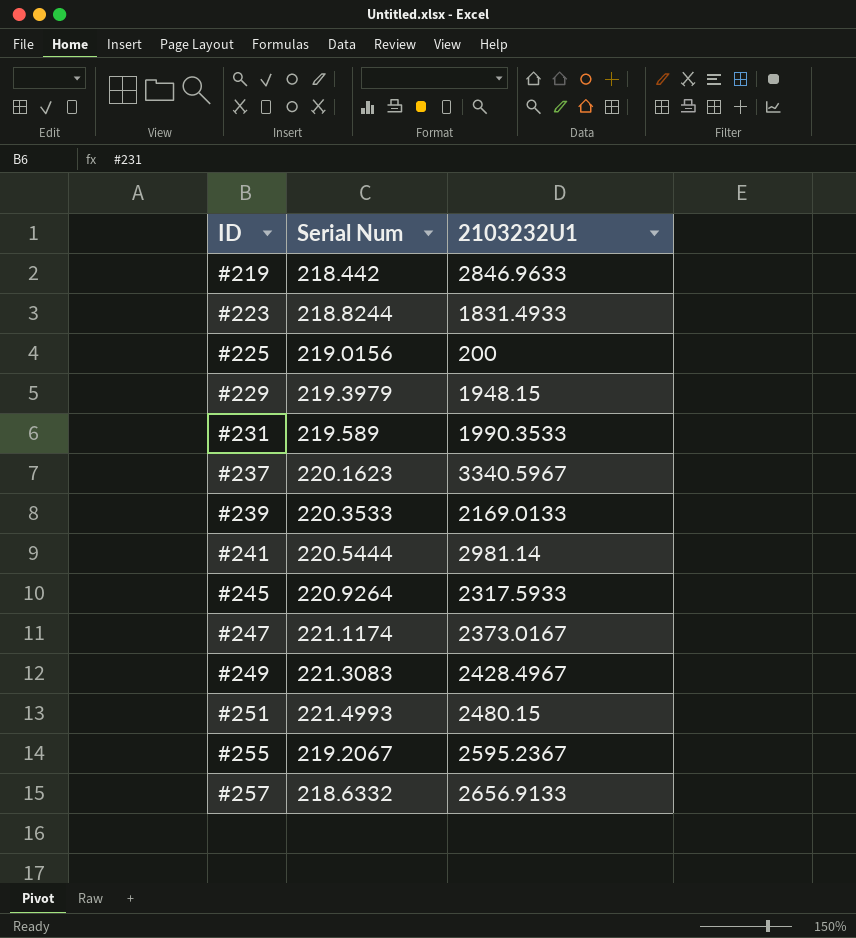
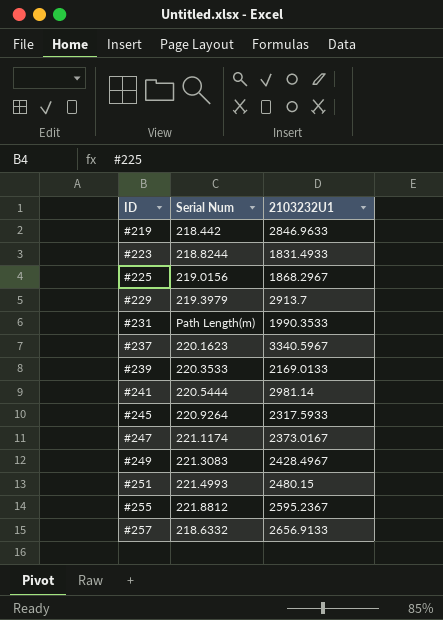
#225 | 2103232U1: 200 -> 1868.2967
#229 | 2103232U1: 1948.15 -> 2913.7
#231 | Serial Num: 219.589 -> Path Length(m)
#255 | Serial Num: 219.2067 -> 221.8812

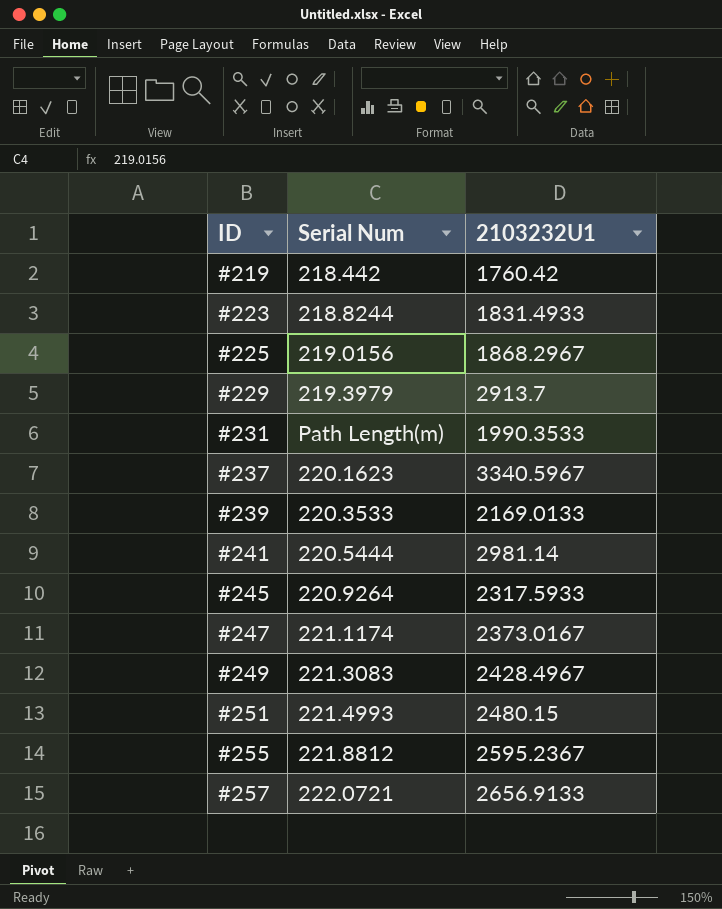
#219 | 2103232U1: 2846.9633 -> 1760.42
#257 | Serial Num: 218.6332 -> 222.0721

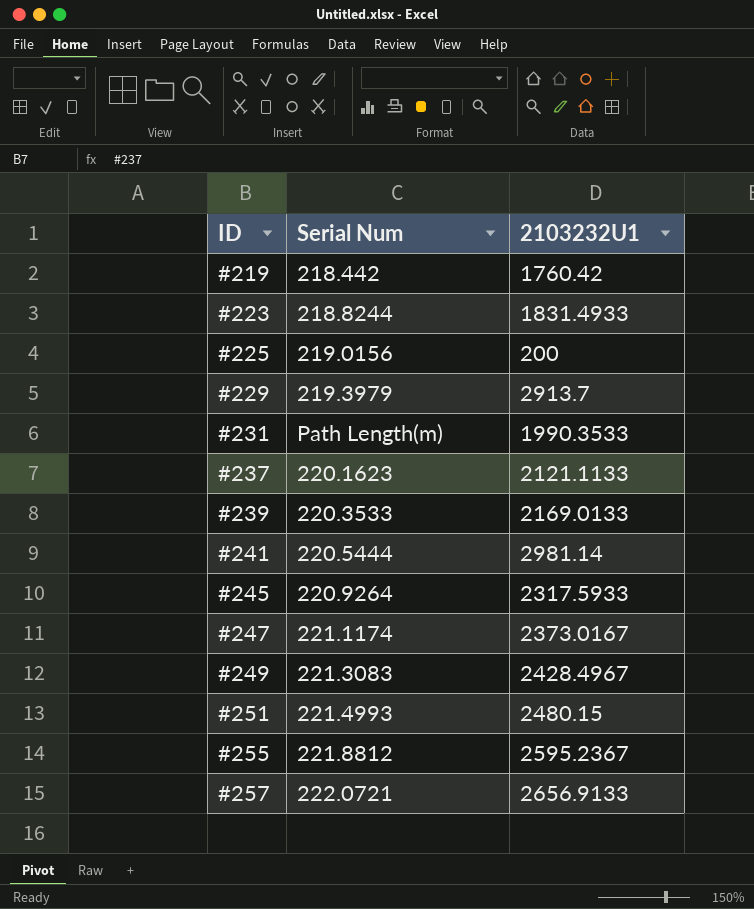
#225 | 2103232U1: 1868.2967 -> 200
#237 | 2103232U1: 3340.5967 -> 2121.1133

